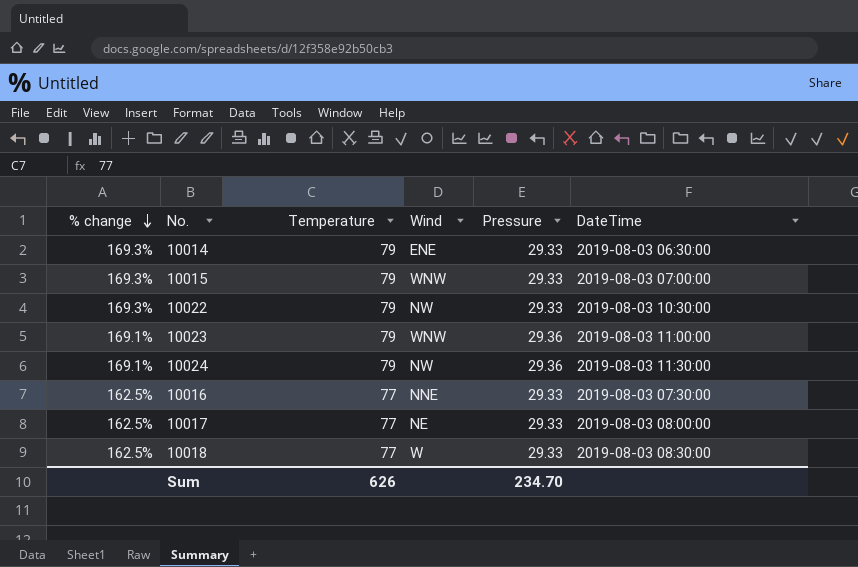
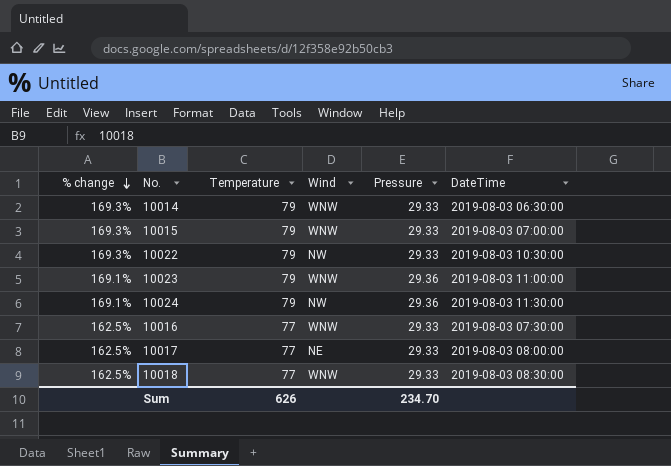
10014 | Wind: ENE -> WNW
10016 | Wind: NNE -> WNW
10018 | Wind: W -> WNW

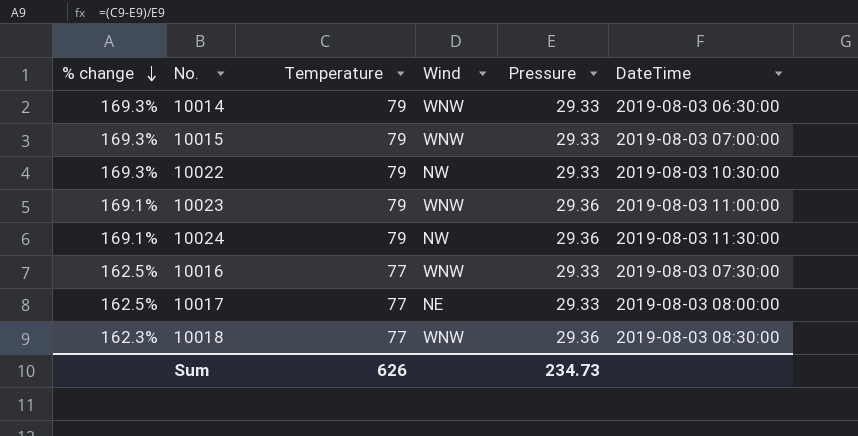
10018 | % change: 162.5% -> 162.3%
10018 | Pressure: 29.33 -> 29.36
Sum | Pressure: 234.70 -> 234.73

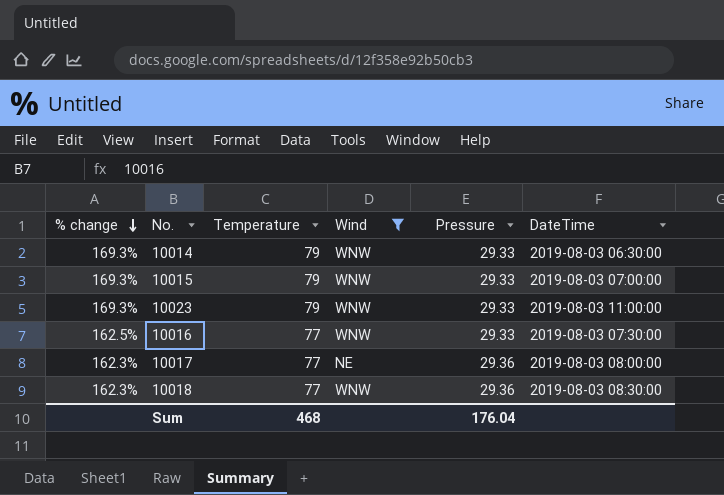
filter: none -> Wind != NW
10023 | % change: 169.1% -> 169.3%
10023 | Pressure: 29.36 -> 29.33
10017 | % change: 162.5% -> 162.3%
10017 | Pressure: 29.33 -> 29.36
Sum | Temperature: 626 -> 468
Sum | Pressure: 234.73 -> 176.04

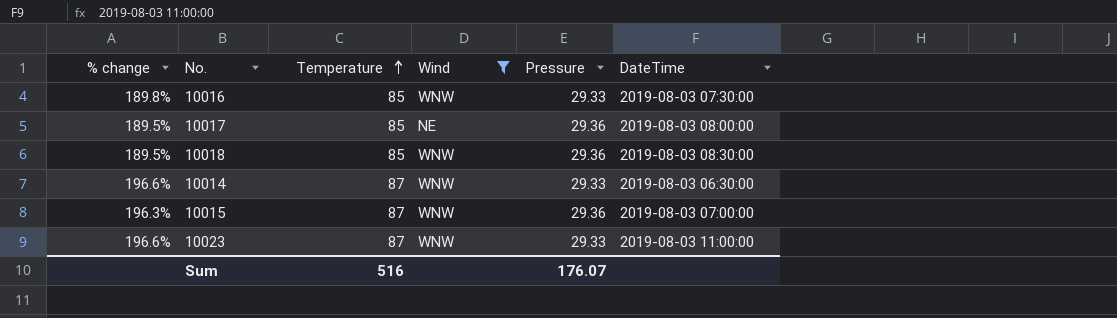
row order: % change descending -> Temperature ascending
10016 | % change: 162.5% -> 189.8%
10016 | Temperature: 77 -> 85
10017 | % change: 162.3% -> 189.5%
10017 | Temperature: 77 -> 85
10018 | % change: 162.3% -> 189.5%
10018 | Temperature: 77 -> 85
10014 | % change: 169.3% -> 196.6%
10014 | Temperature: 79 -> 87
10015 | % change: 169.3% -> 196.3%
10015 | Temperature: 79 -> 87
10015 | Pressure: 29.33 -> 29.36
10023 | % change: 169.3% -> 196.6%
10023 | Temperature: 79 -> 87
Sum | Temperature: 468 -> 516
Sum | Pressure: 176.04 -> 176.07

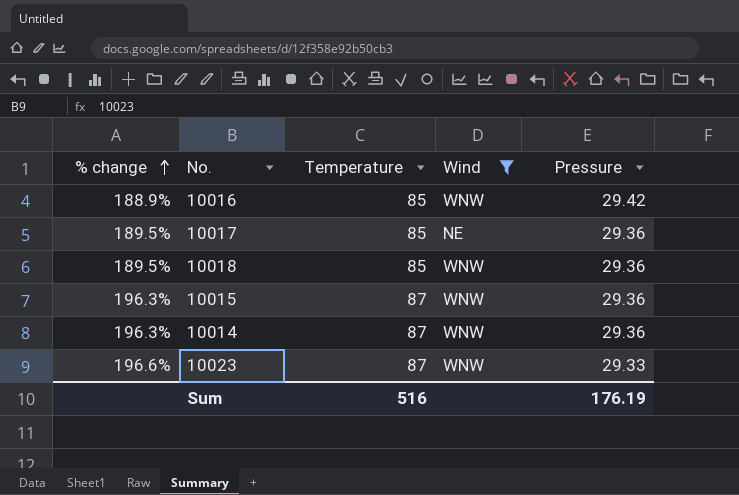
row order: Temperature ascending -> % change ascending
column DateTime | position: 6 -> none
10016 | % change: 189.8% -> 188.9%
10016 | Pressure: 29.33 -> 29.42
10014 | % change: 196.6% -> 196.3%
10014 | Pressure: 29.33 -> 29.36
Sum | Pressure: 176.07 -> 176.19

